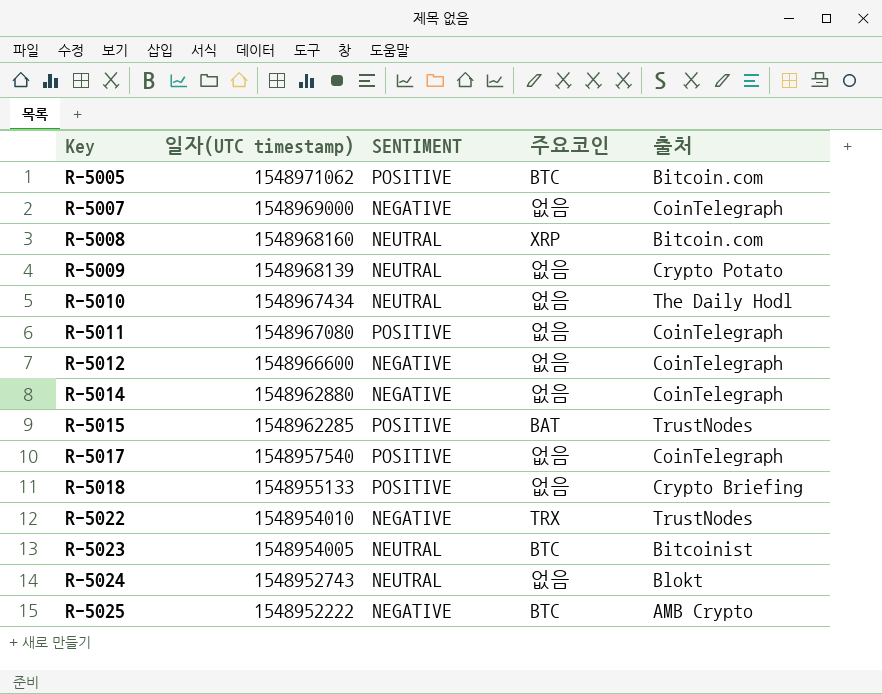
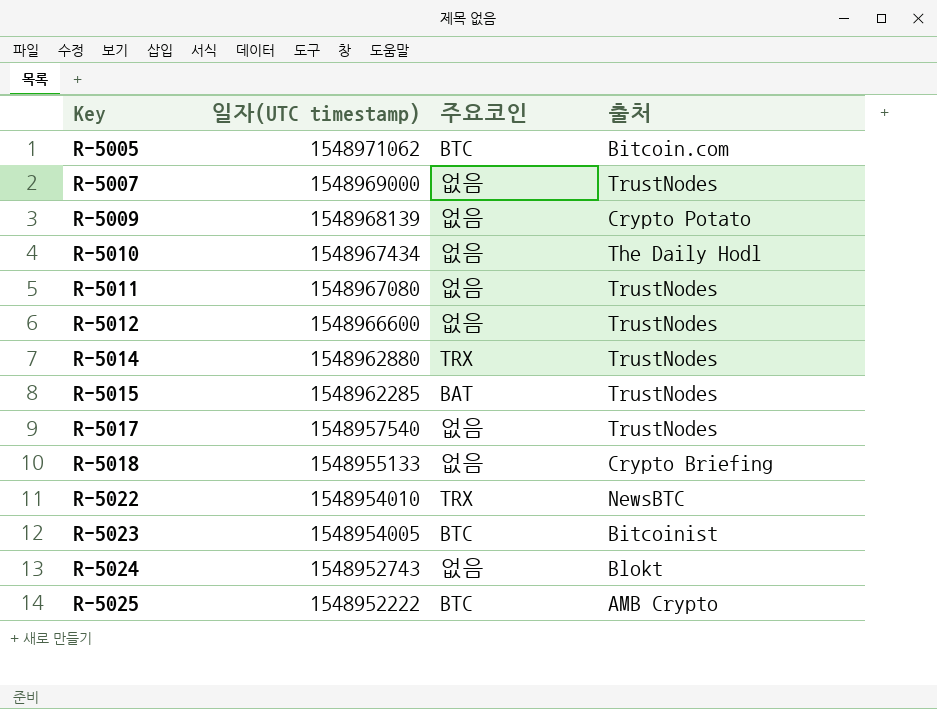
column SENTIMENT | position: 3 -> none
row R-5008: 1548968160 | NEUTRAL | XRP | Bitcoin.com -> none
R-5007 | 출처: CoinTelegraph -> TrustNodes
R-5011 | 출처: CoinTelegraph -> TrustNodes
R-5012 | 출처: CoinTelegraph -> TrustNodes
R-5014 | 주요코인: 없음 -> TRX
R-5014 | 출처: CoinTelegraph -> TrustNodes
R-5017 | 출처: CoinTelegraph -> TrustNodes
R-5022 | 출처: TrustNodes -> NewsBTC

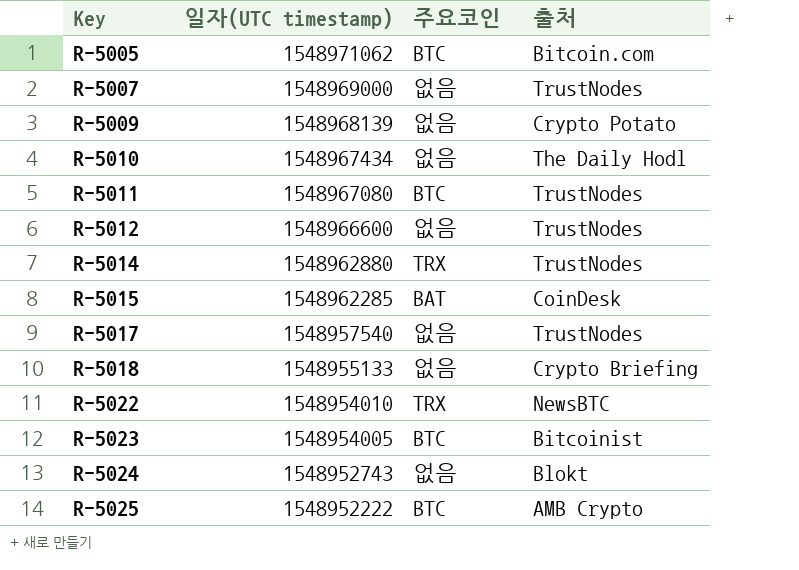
R-5011 | 주요코인: 없음 -> BTC
R-5015 | 출처: TrustNodes -> CoinDesk

